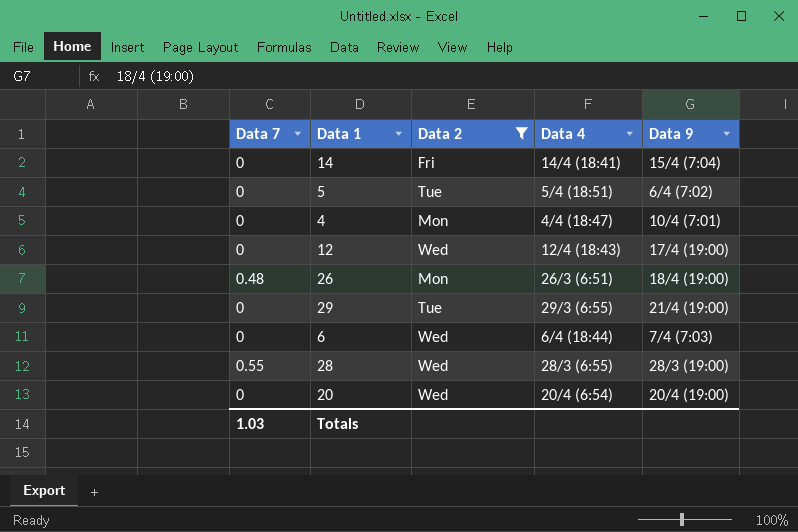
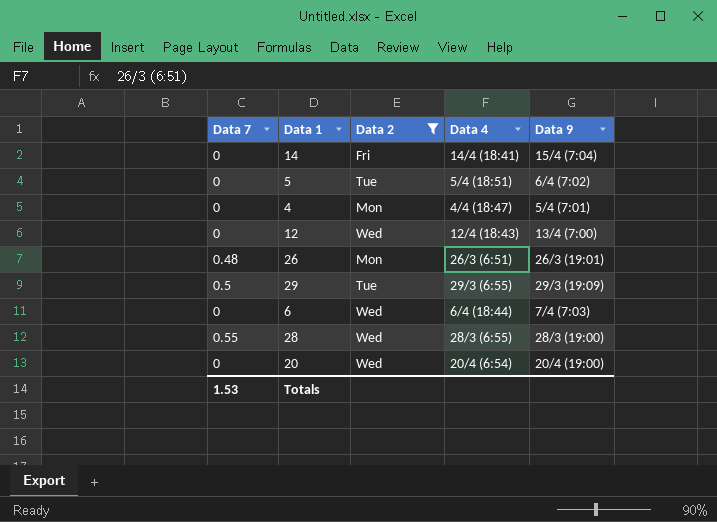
4 | Data 9: 10/4 (7:01) -> 5/4 (7:01)
12 | Data 9: 17/4 (19:00) -> 13/4 (7:00)
26 | Data 9: 18/4 (19:00) -> 26/3 (19:01)
29 | Data 7: 0 -> 0.5
29 | Data 9: 21/4 (19:00) -> 29/3 (19:09)
Totals | Data 7: 1.03 -> 1.53

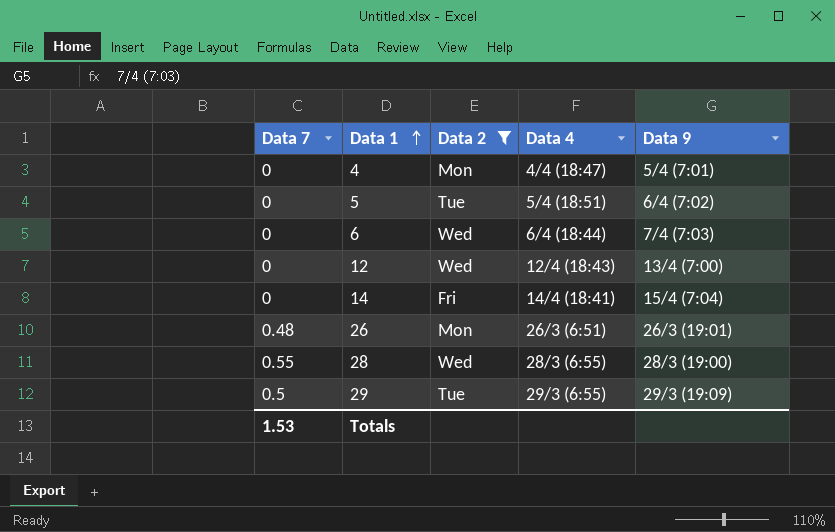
row order: none -> Data 1 ascending
row 20: 0 | Wed | 20/4 (6:54) | 20/4 (19:00) -> none

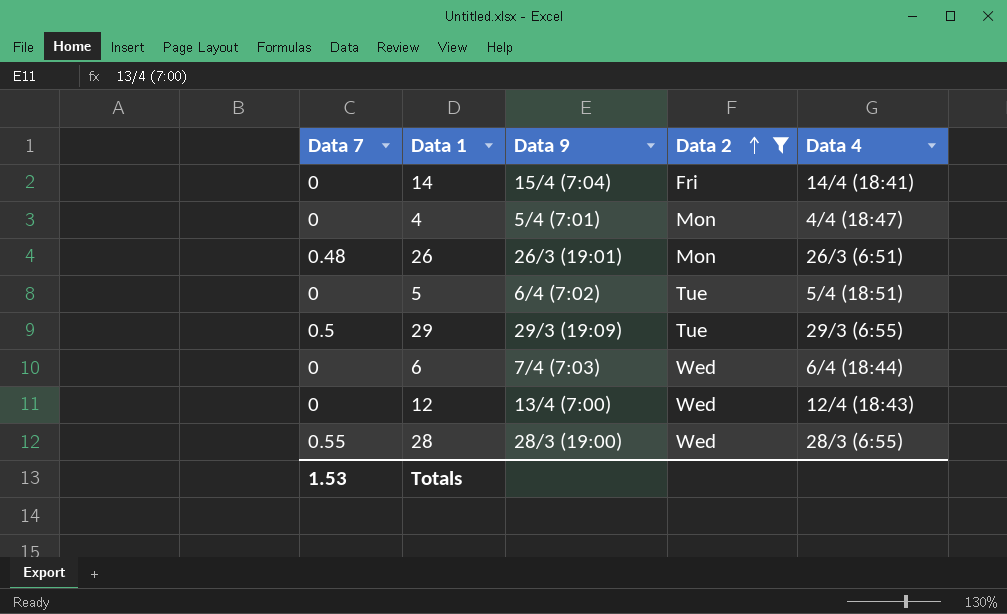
row order: Data 1 ascending -> Data 2 ascending
column Data 9 | position: 5 -> 3

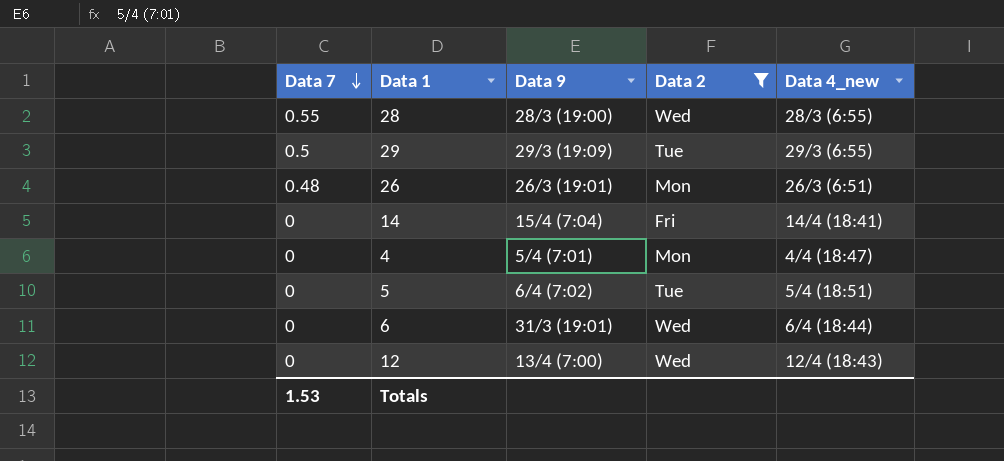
row order: Data 2 ascending -> Data 7 descending
column name: Data 4 -> Data 4_new
6 | Data 9: 7/4 (7:03) -> 31/3 (19:01)

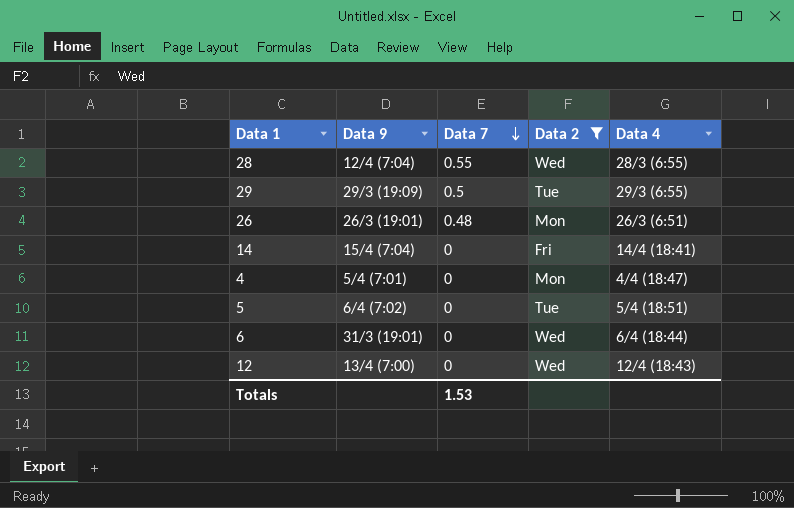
column Data 7 | position: 1 -> 3
column name: Data 4_new -> Data 4
28 | Data 9: 28/3 (19:00) -> 12/4 (7:04)

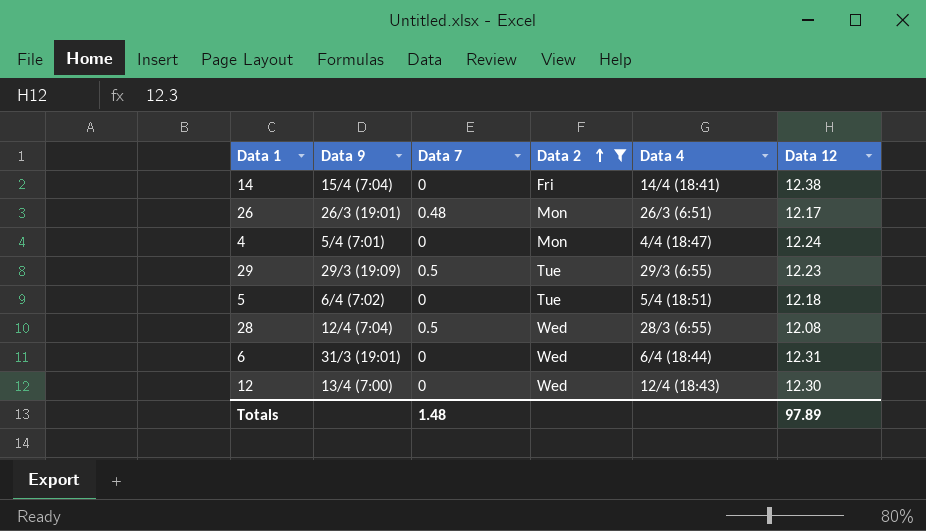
row order: Data 7 descending -> Data 2 ascending
column Data 12 | position: none -> 6
28 | Data 7: 0.55 -> 0.5
Totals | Data 7: 1.53 -> 1.48

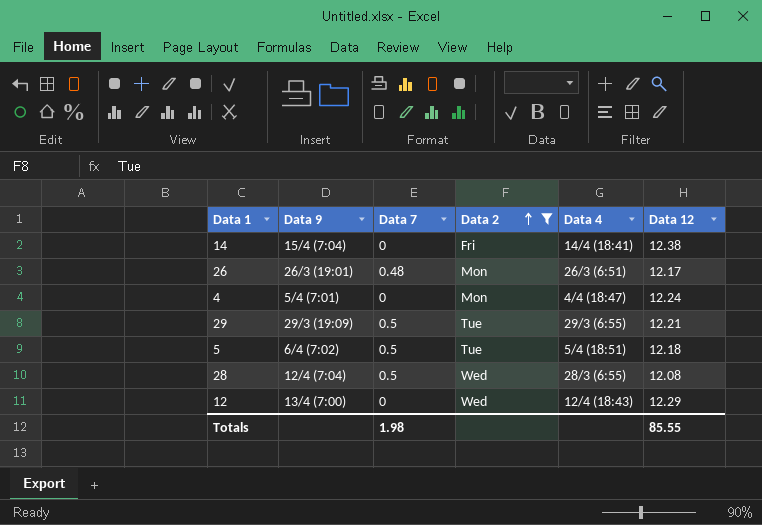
row 6: 31/3 (19:01) | 0 | Wed | 6/4 (18:44) | 12.31 -> none
29 | Data 12: 12.23 -> 12.21
5 | Data 7: 0 -> 0.5
12 | Data 12: 12.30 -> 12.29
Totals | Data 7: 1.48 -> 1.98
Totals | Data 12: 97.89 -> 85.55

